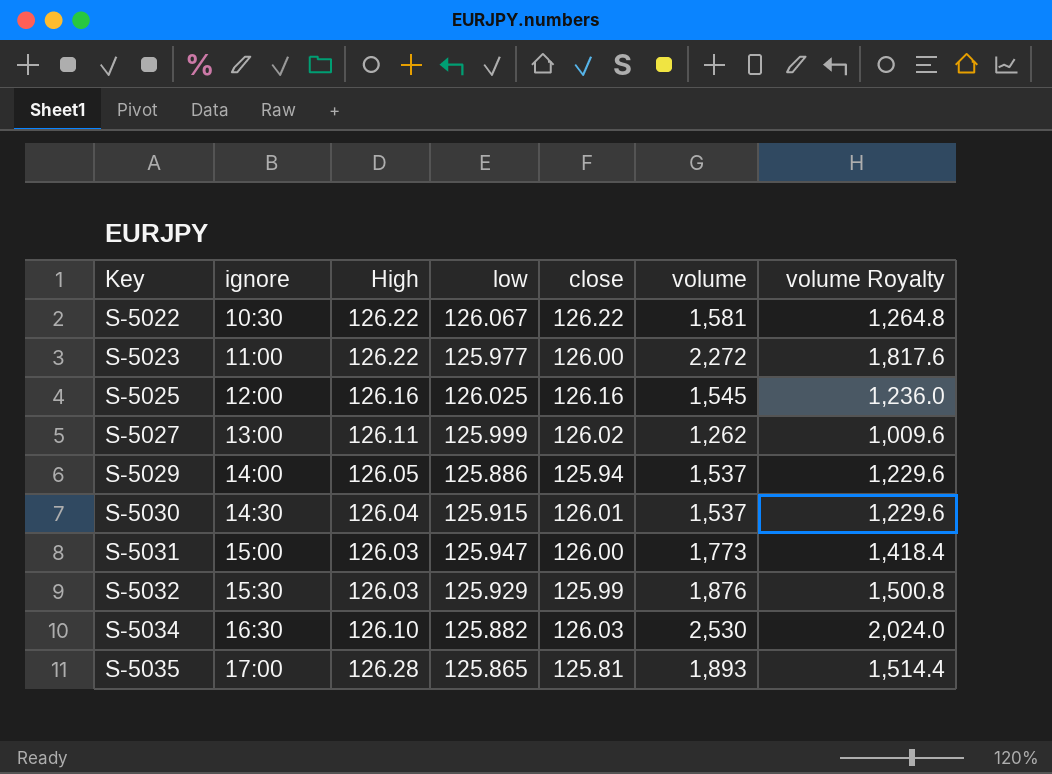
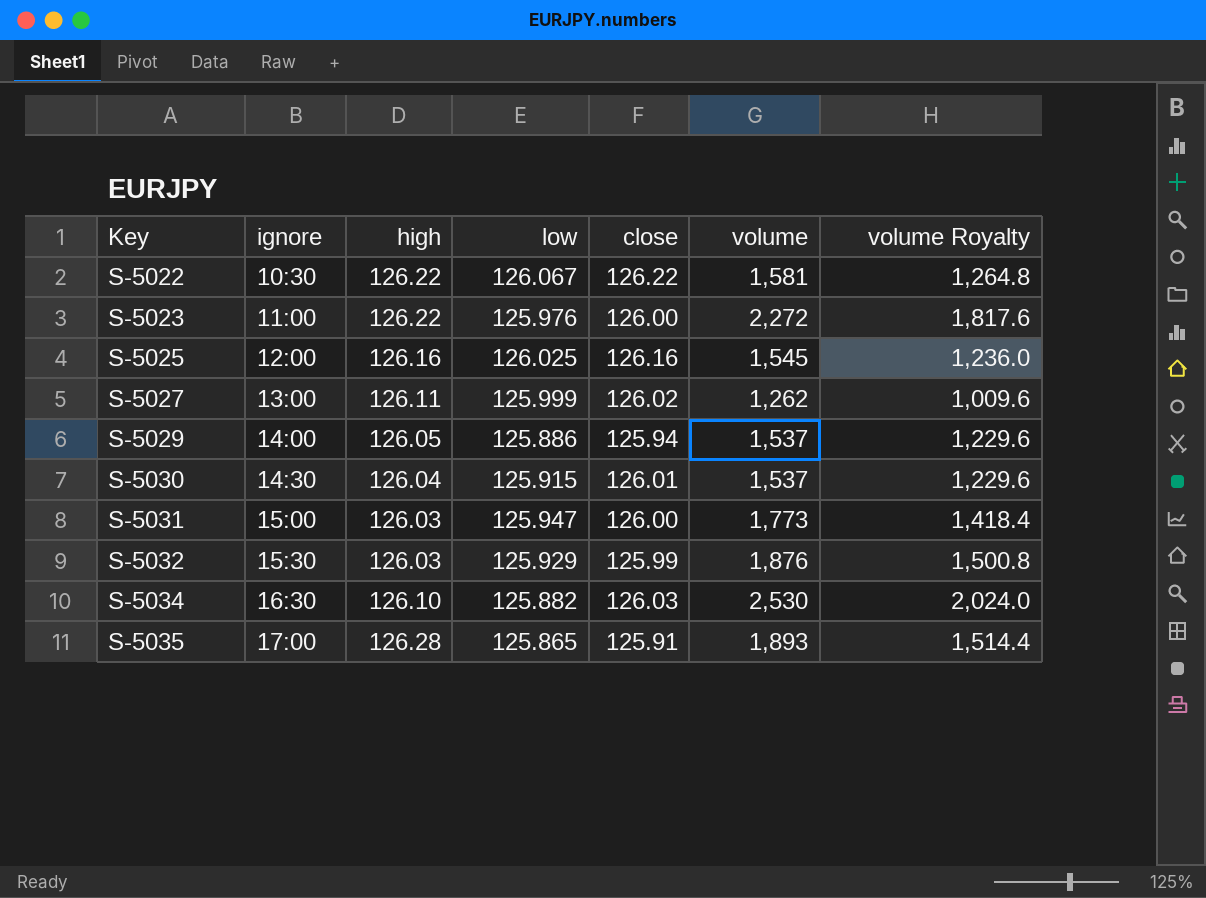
column name: High -> high
S-5023 | low: 125.977 -> 125.976
S-5035 | close: 125.81 -> 125.91

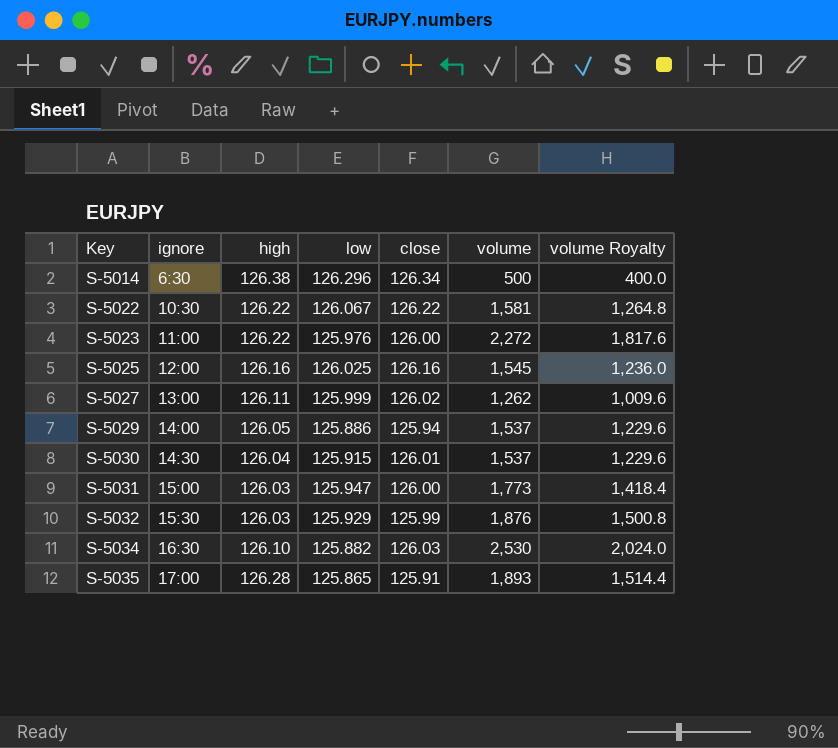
row S-5014: none -> 6:30 | 126.38 | 126.296 | 126.34 | 500 | 400.0

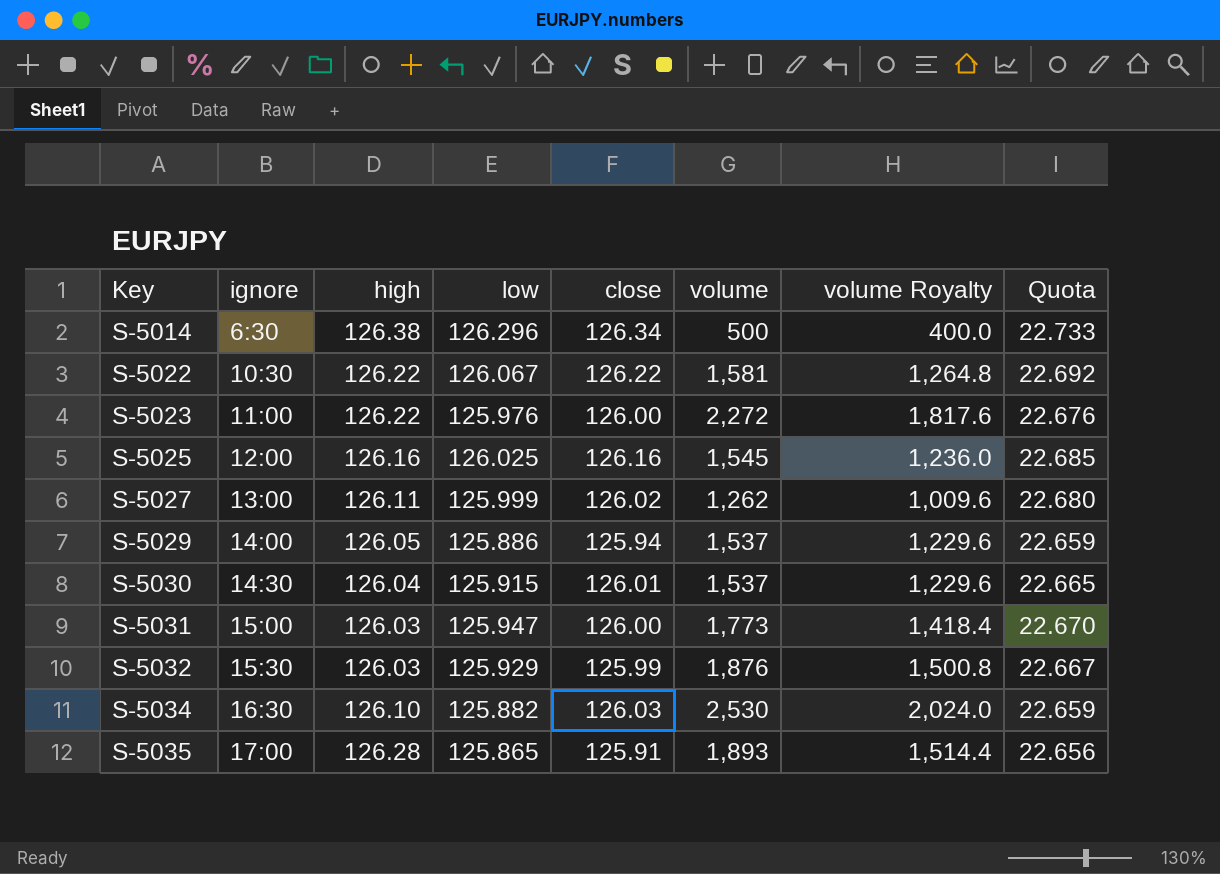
column Quota | formula: none -> [low] * 0.18

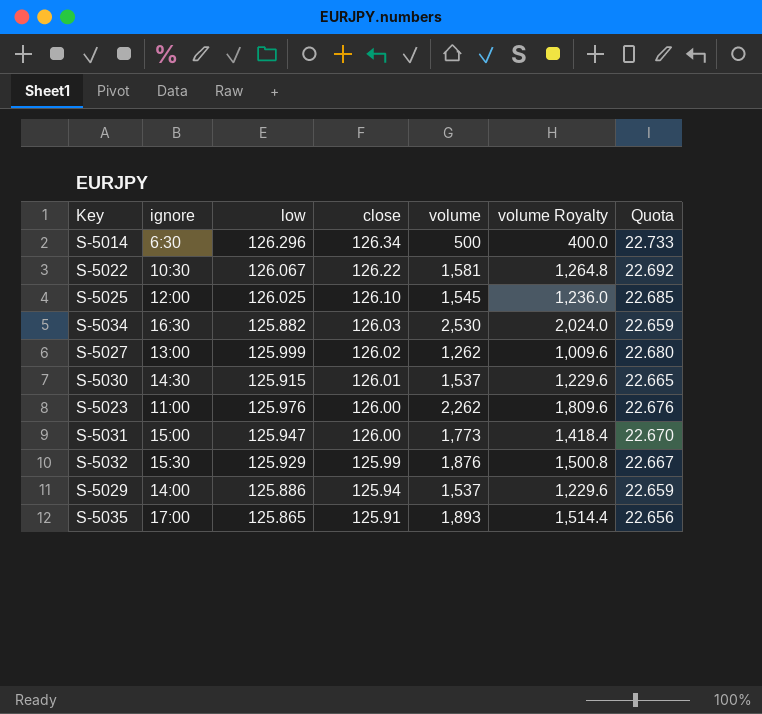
row order: Key ascending -> close descending
column high | position: 3 -> none
S-5025 | close: 126.16 -> 126.10
S-5023 | volume: 2,272 -> 2,262
S-5023 | volume Royalty: 1,817.6 -> 1,809.6

